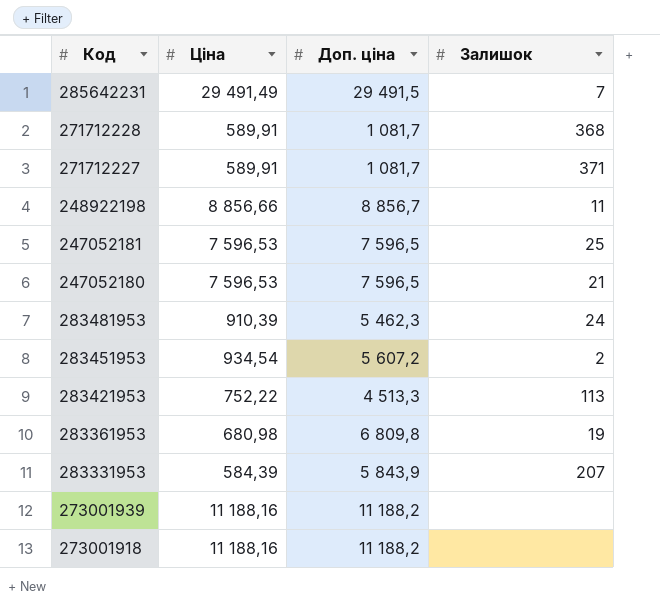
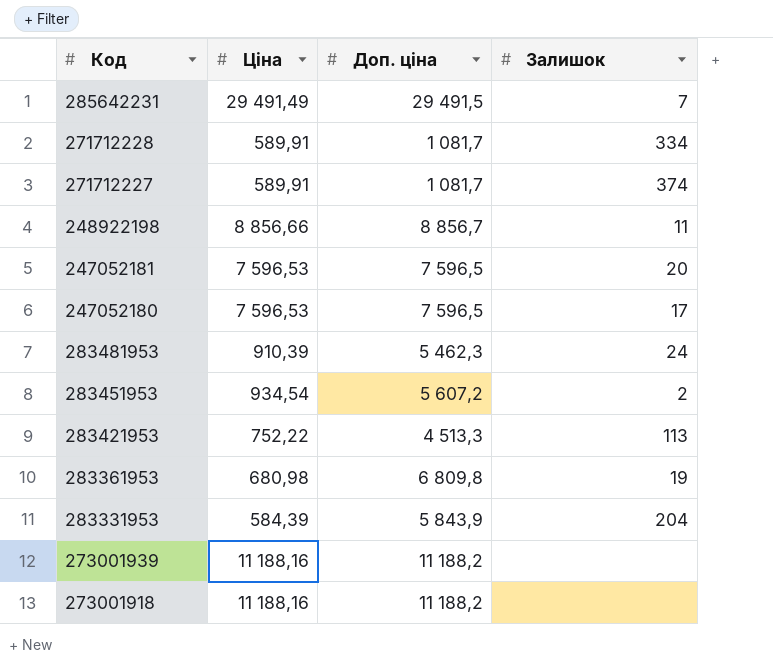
271712228 | Залишок: 368 -> 334
271712227 | Залишок: 371 -> 374
247052181 | Залишок: 25 -> 20
247052180 | Залишок: 21 -> 17
283331953 | Залишок: 207 -> 204

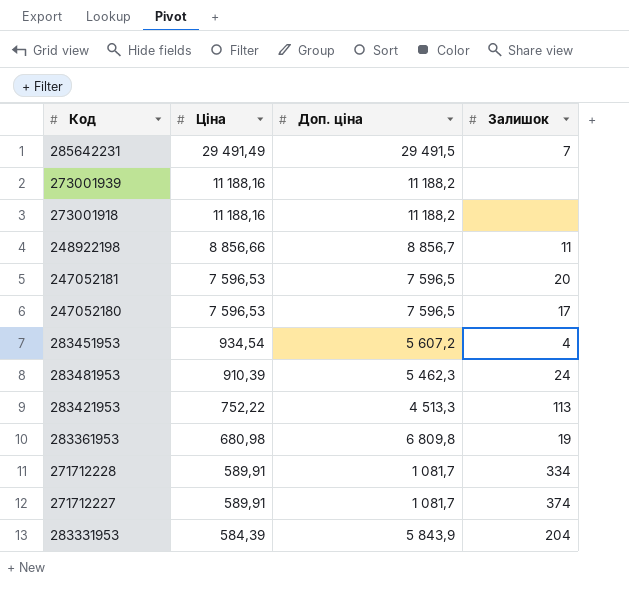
row order: none -> Ціна descending
283451953 | Залишок: 2 -> 4

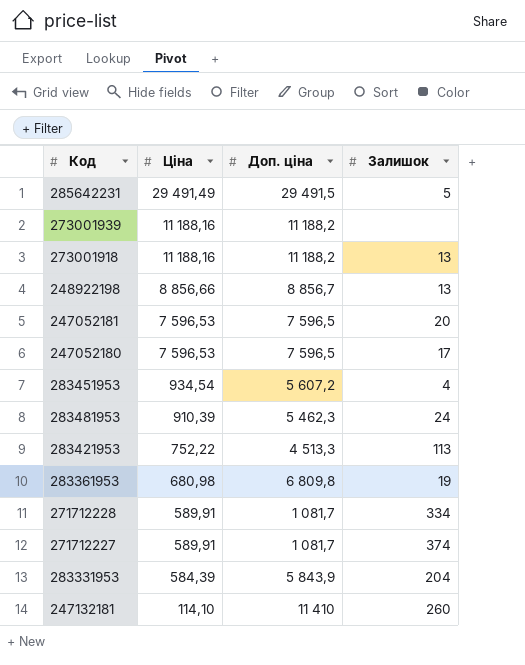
285642231 | Залишок: 7 -> 5
273001918 | Залишок: none -> 13
248922198 | Залишок: 11 -> 13
row 247132181: none -> 114,10 | 11 410 | 260

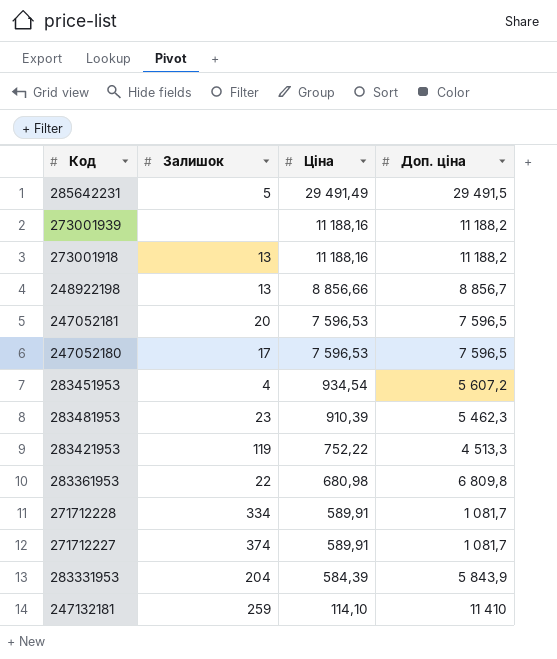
column Залишок | position: 4 -> 2
283481953 | Залишок: 24 -> 23
283421953 | Залишок: 113 -> 119
283361953 | Залишок: 19 -> 22
247132181 | Залишок: 260 -> 259

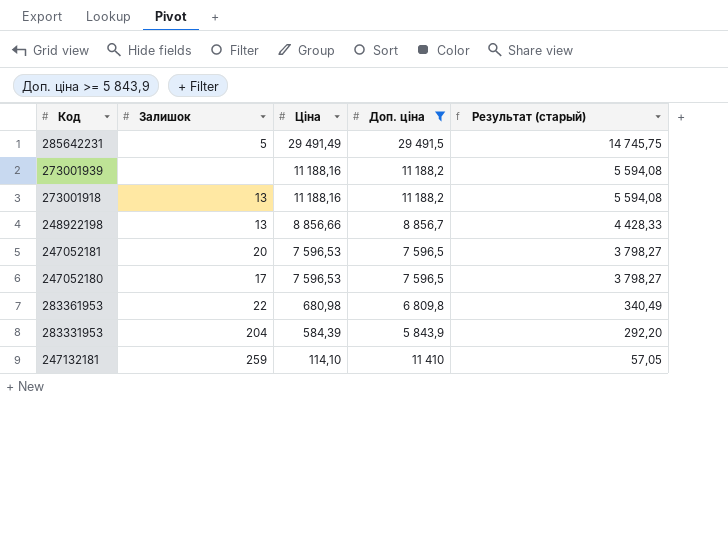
filter: none -> Доп. ціна >= 5 843,9
column Результат (старый) | formula: none -> [Ціна] * 0,5

